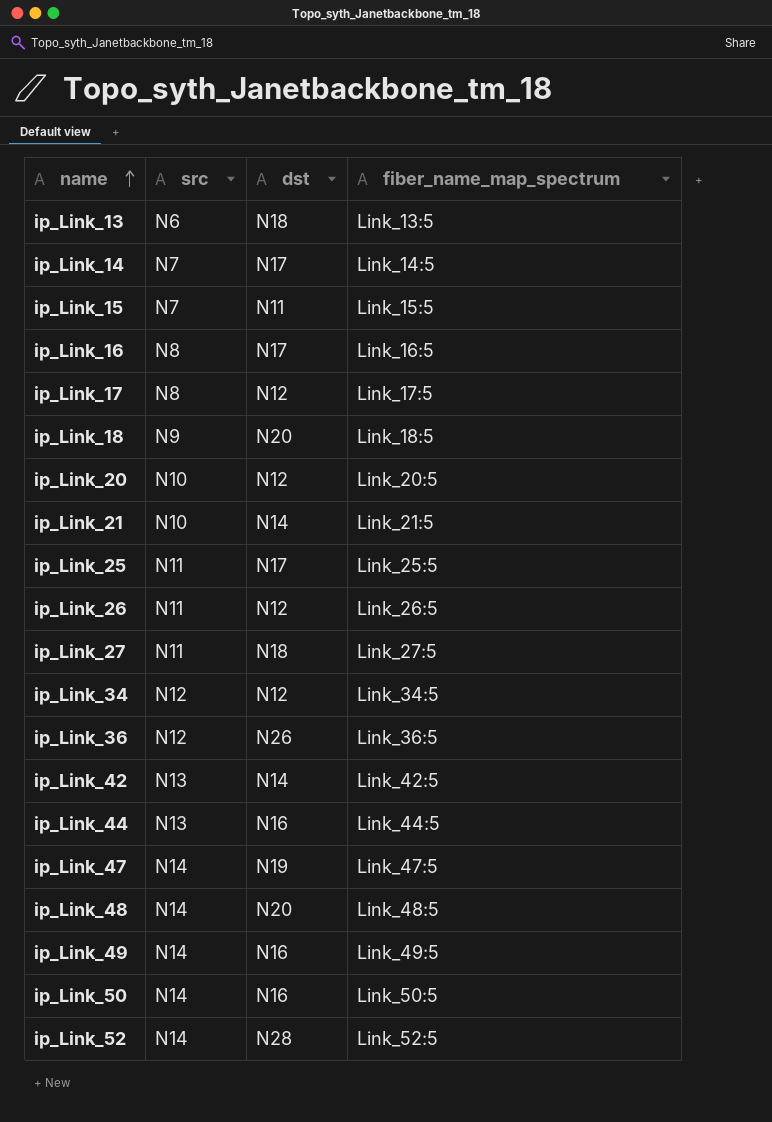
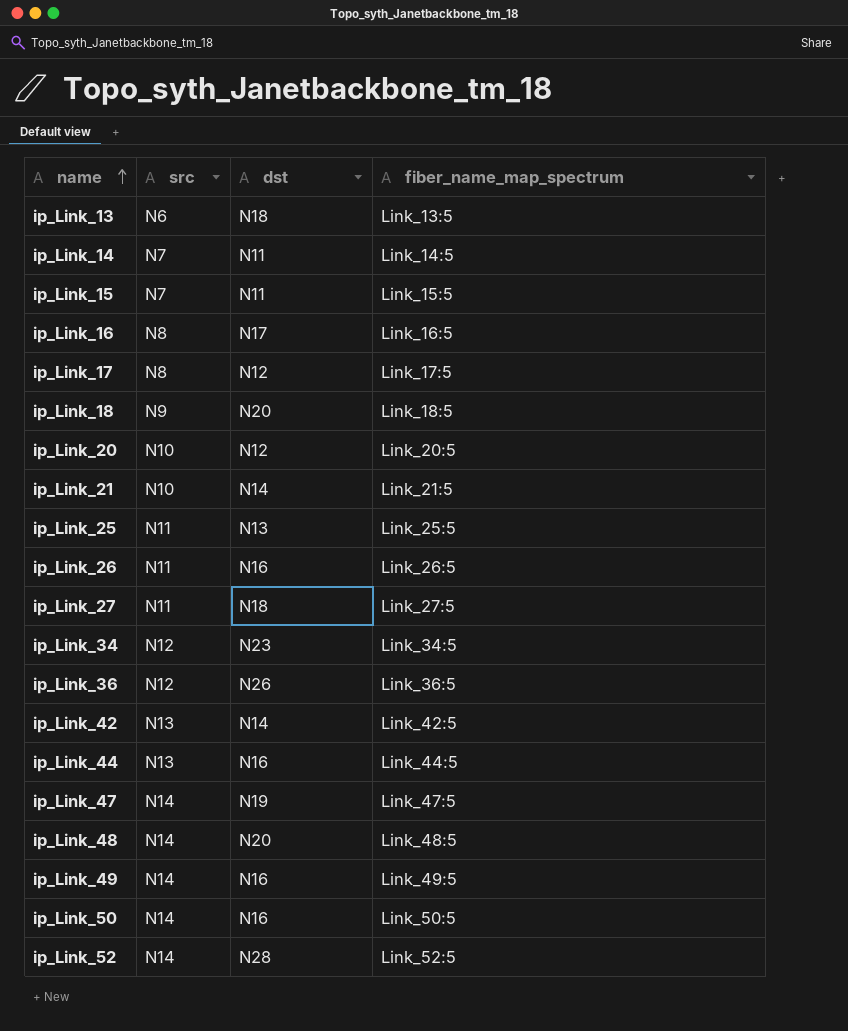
ip_Link_14 | dst: N17 -> N11
ip_Link_25 | dst: N17 -> N13
ip_Link_26 | dst: N12 -> N16
ip_Link_34 | dst: N12 -> N23

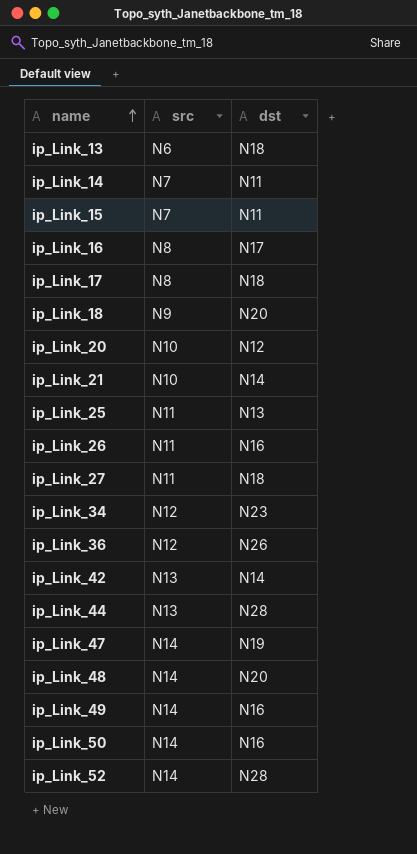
column fiber_name_map_spectrum | position: 4 -> none
ip_Link_17 | dst: N12 -> N18
ip_Link_44 | dst: N16 -> N28

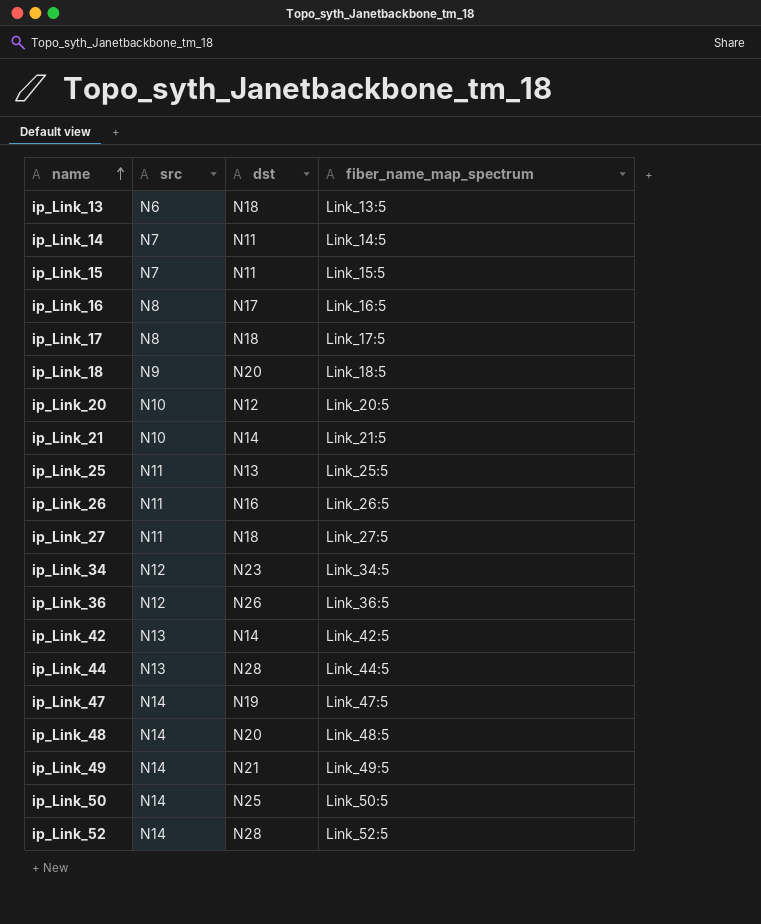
column fiber_name_map_spectrum | position: none -> 4
ip_Link_49 | dst: N16 -> N21
ip_Link_50 | dst: N16 -> N25

